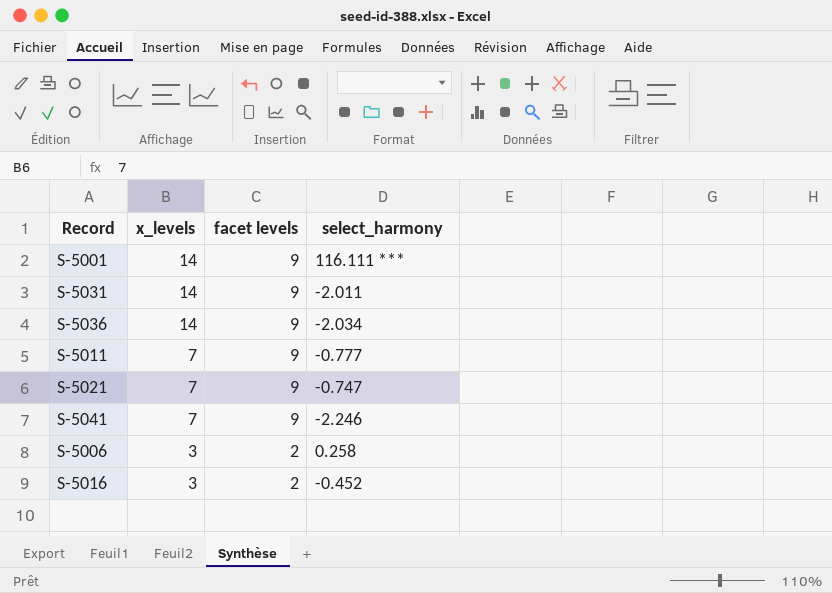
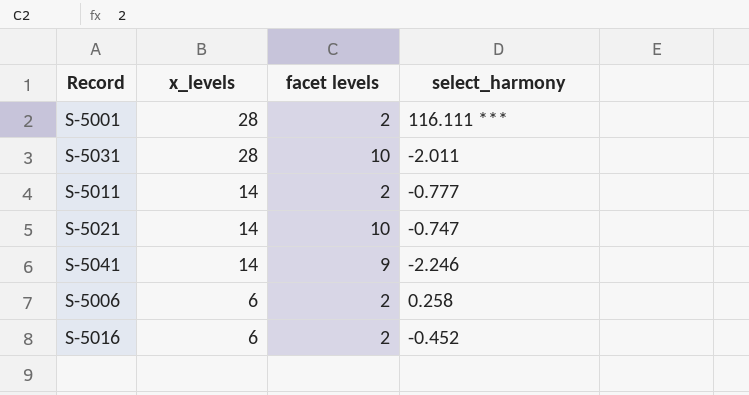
row S-5036: 14 | 9 | -2.034 -> none
S-5001 | x_levels: 14 -> 28
S-5001 | facet levels: 9 -> 2
S-5031 | x_levels: 14 -> 28
S-5031 | facet levels: 9 -> 10
S-5011 | x_levels: 7 -> 14
S-5011 | facet levels: 9 -> 2
S-5021 | x_levels: 7 -> 14
S-5021 | facet levels: 9 -> 10
S-5041 | x_levels: 7 -> 14
S-5006 | x_levels: 3 -> 6
S-5016 | x_levels: 3 -> 6

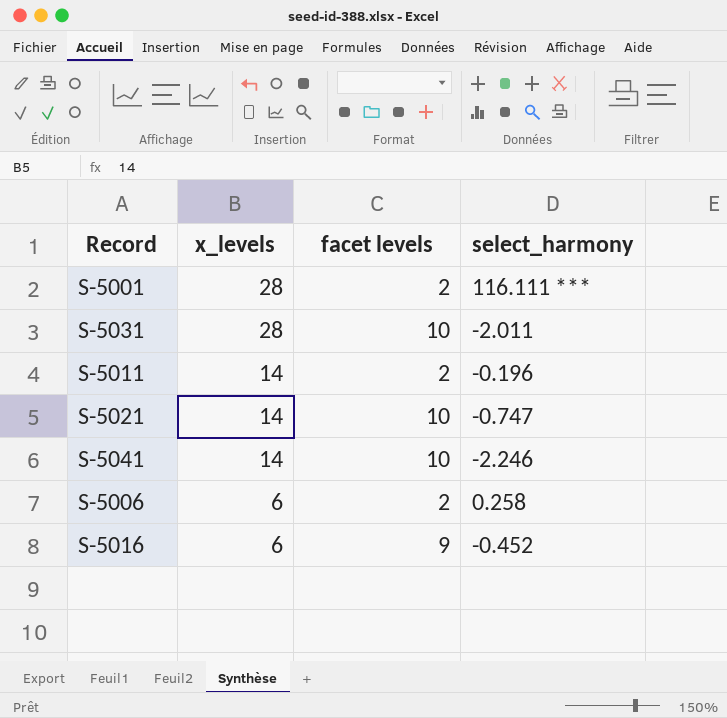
S-5011 | select_harmony: -0.777 -> -0.196
S-5041 | facet levels: 9 -> 10
S-5016 | facet levels: 2 -> 9

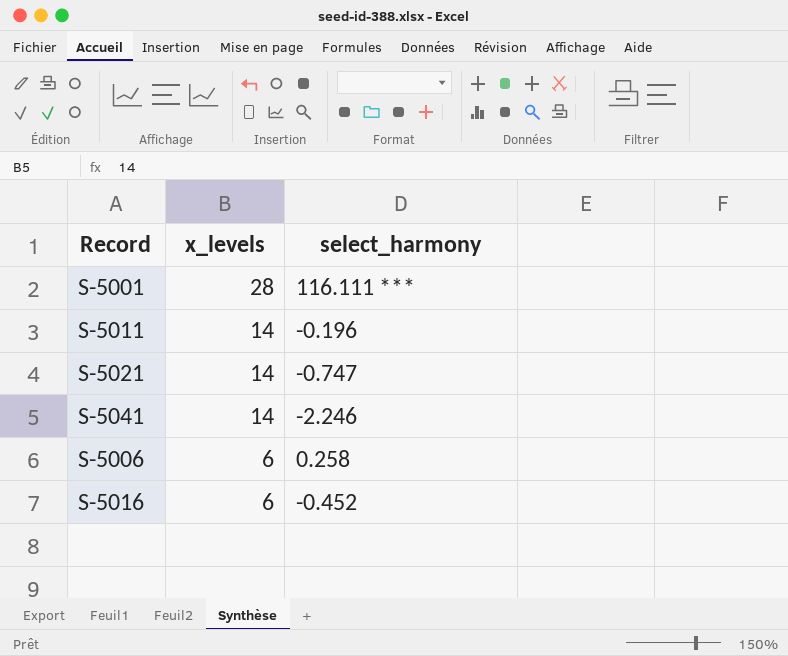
column facet levels | position: 3 -> none
row S-5031: 28 | 10 | -2.011 -> none

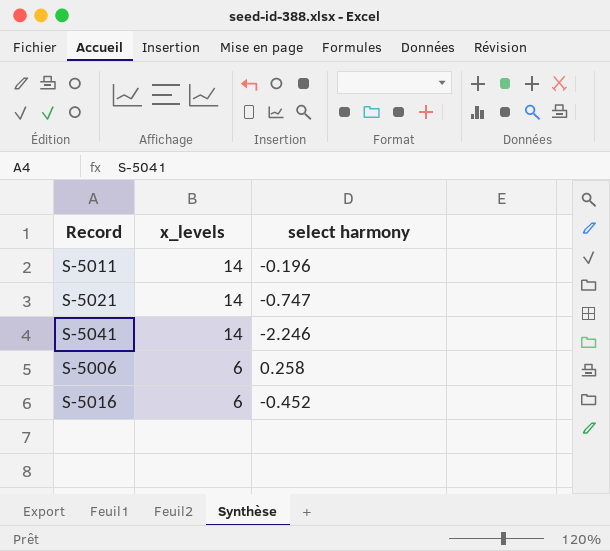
column name: select_harmony -> select harmony
row S-5001: 28 | 116.111 *** -> none

